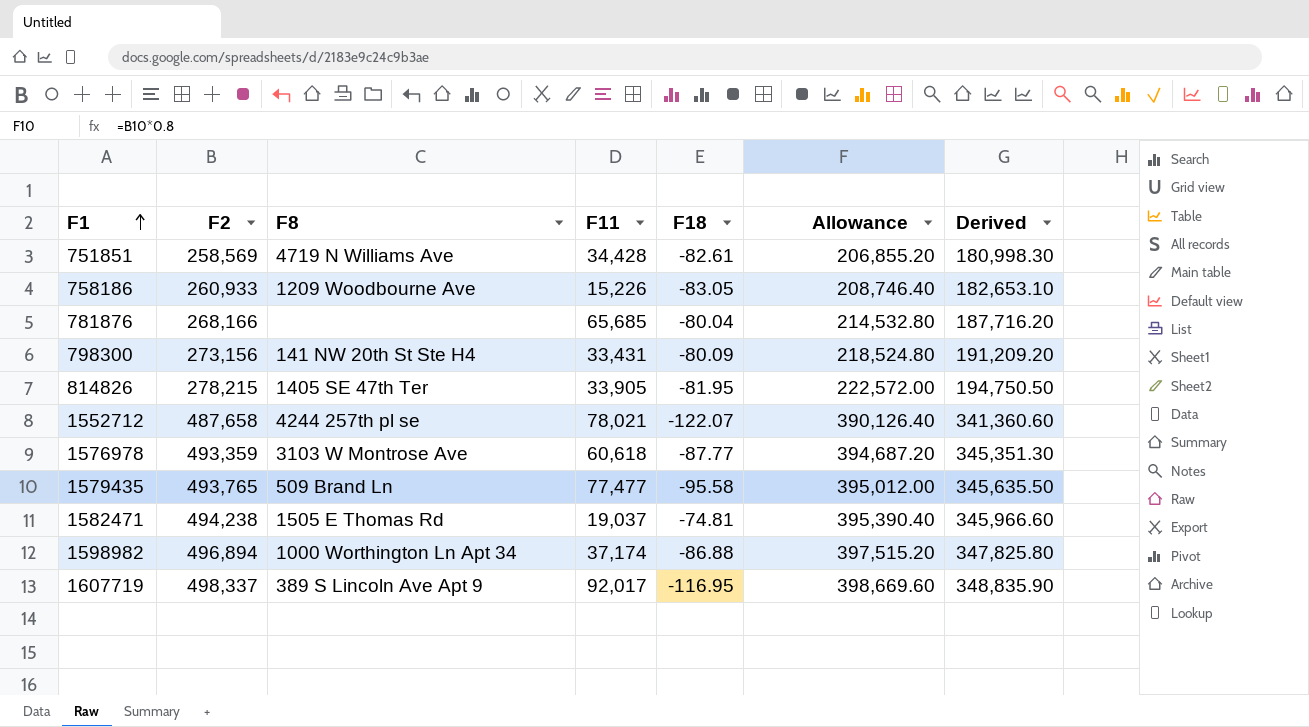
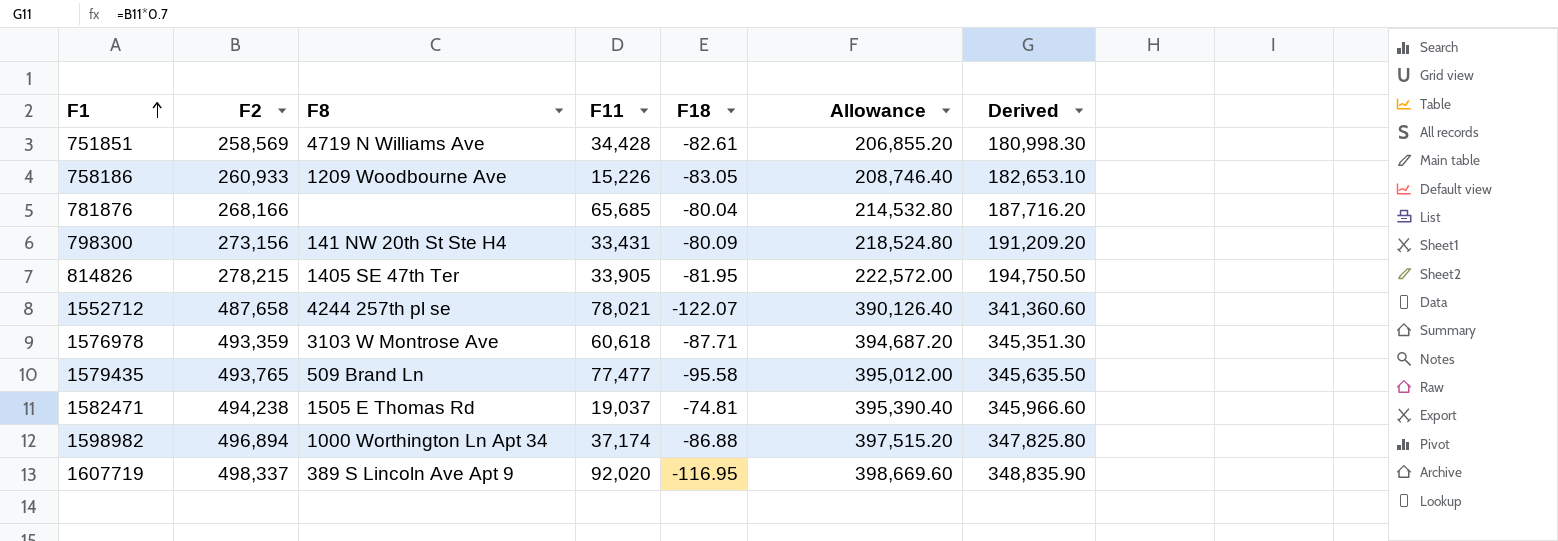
1576978 | F18: -87.77 -> -87.71
1607719 | F11: 92,017 -> 92,020

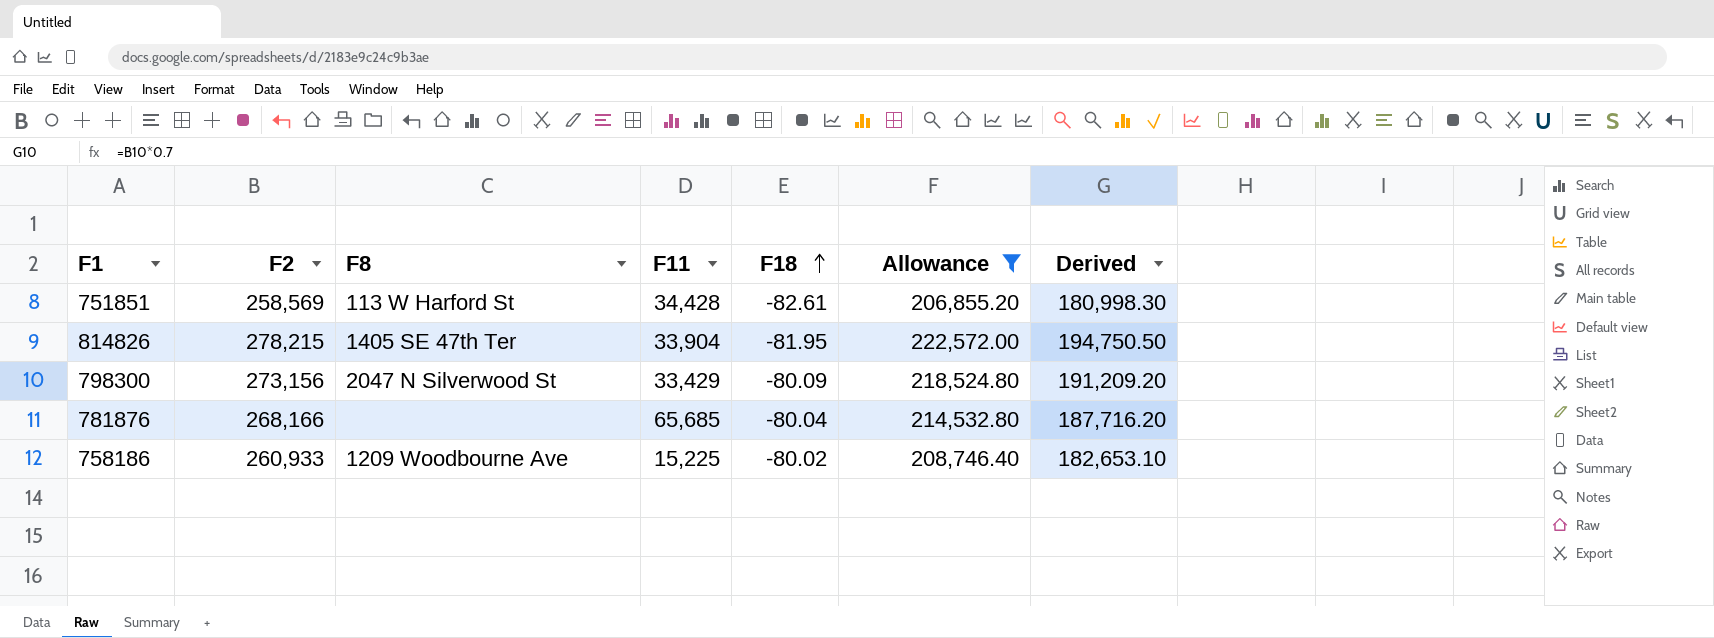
filter: none -> Allowance <= 222,572.00
row order: F1 ascending -> F18 ascending
751851 | F8: 4719 N Williams Ave -> 113 W Harford St
814826 | F11: 33,905 -> 33,904
798300 | F8: 141 NW 20th St Ste H4 -> 2047 N Silverwood St
798300 | F11: 33,431 -> 33,429
758186 | F11: 15,226 -> 15,225
758186 | F18: -83.05 -> -80.02

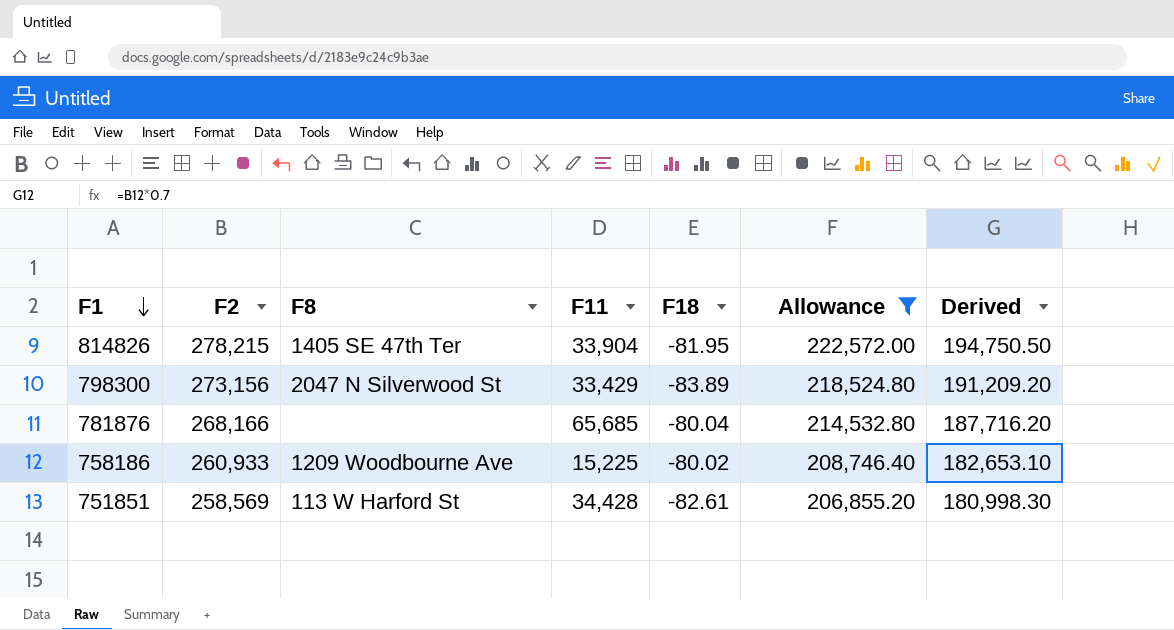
row order: F18 ascending -> F1 descending
798300 | F18: -80.09 -> -83.89

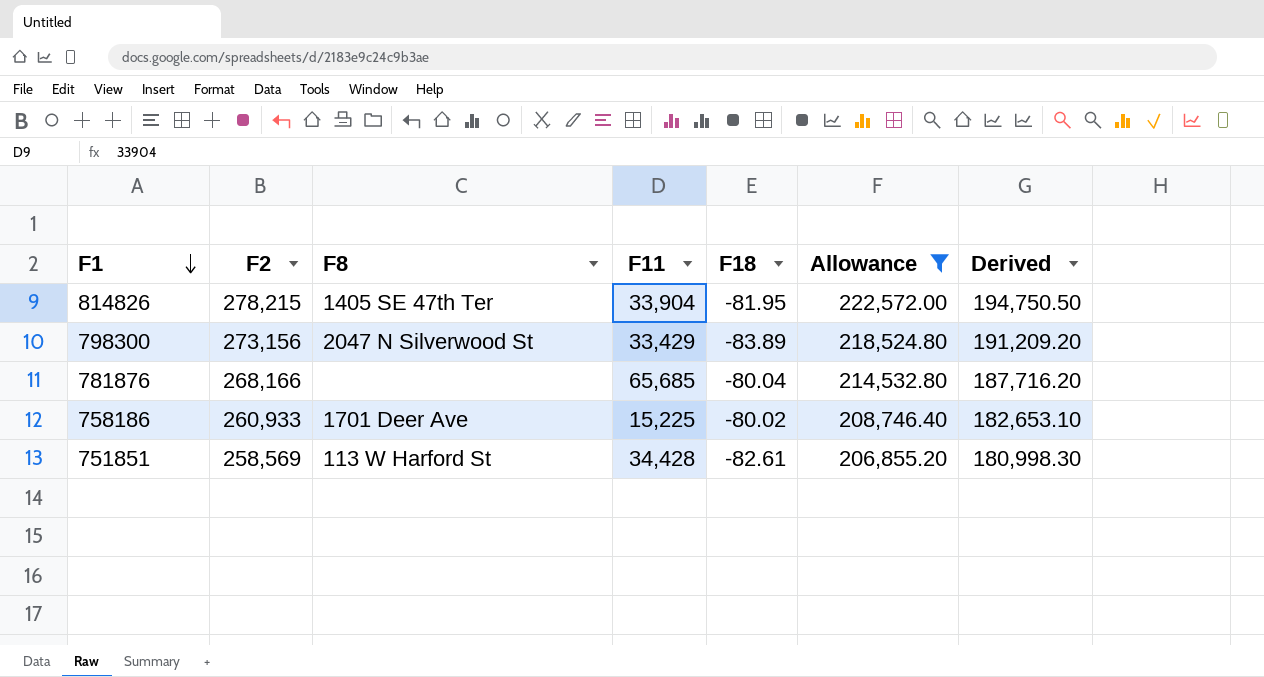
758186 | F8: 1209 Woodbourne Ave -> 1701 Deer Ave

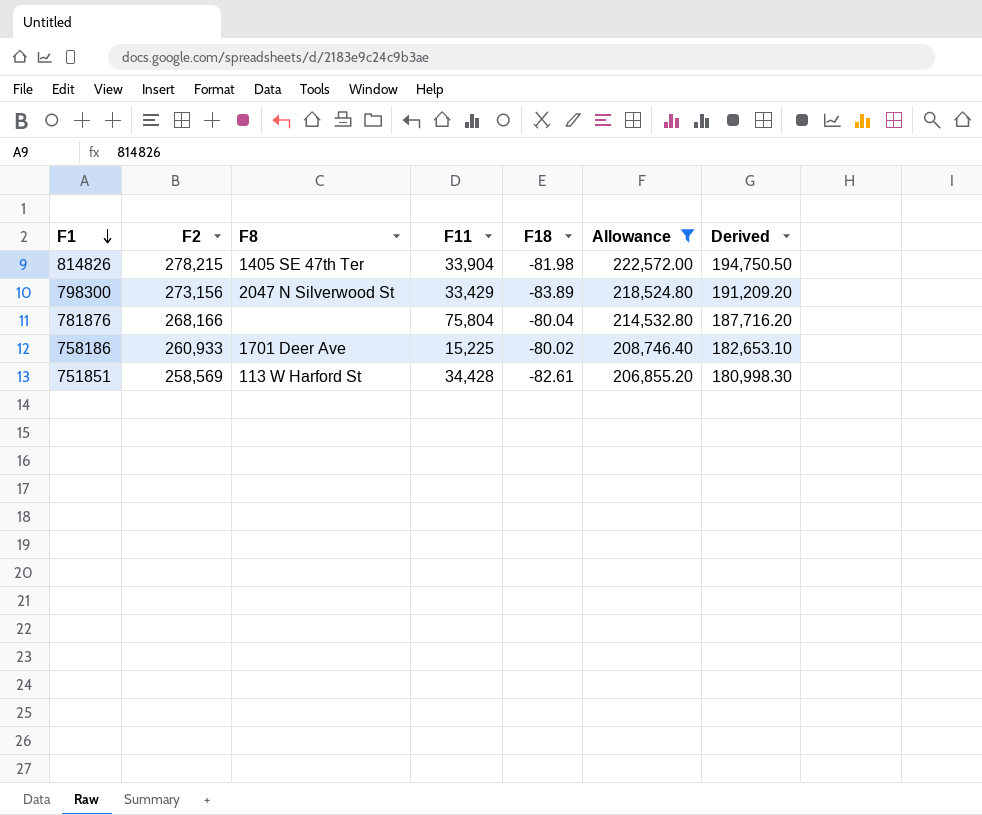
814826 | F18: -81.95 -> -81.98
781876 | F11: 65,685 -> 75,804

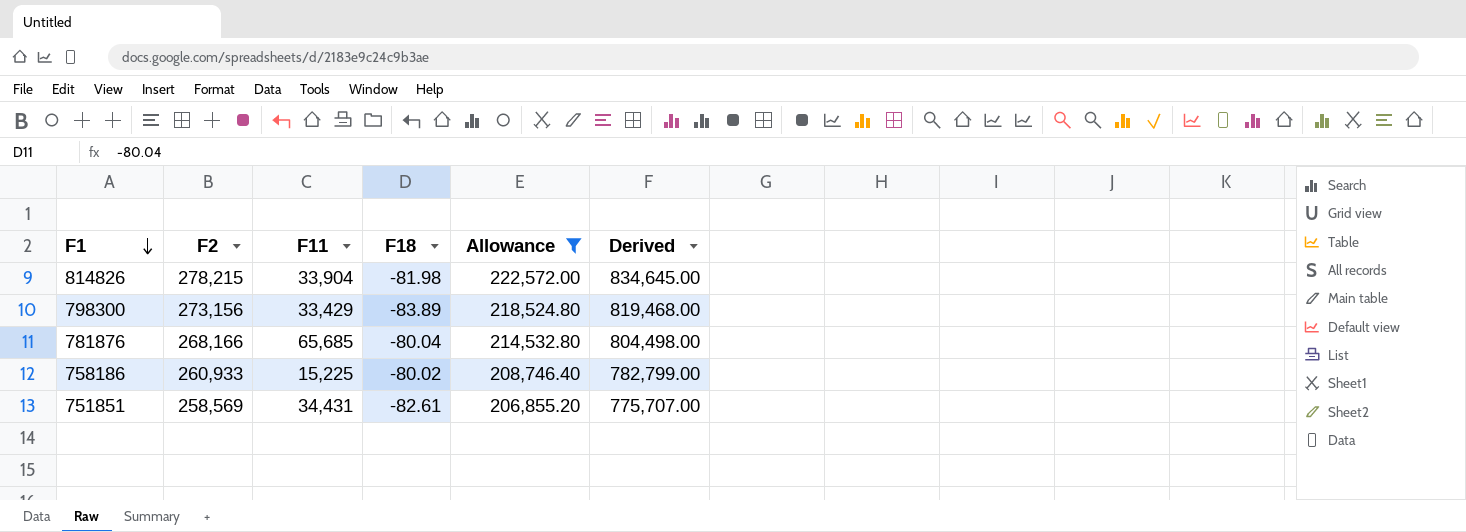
column F8 | position: 3 -> none
column Derived | formula: [F2] * 0.7 -> [F2] * 3
781876 | F11: 75,804 -> 65,685
751851 | F11: 34,428 -> 34,431

